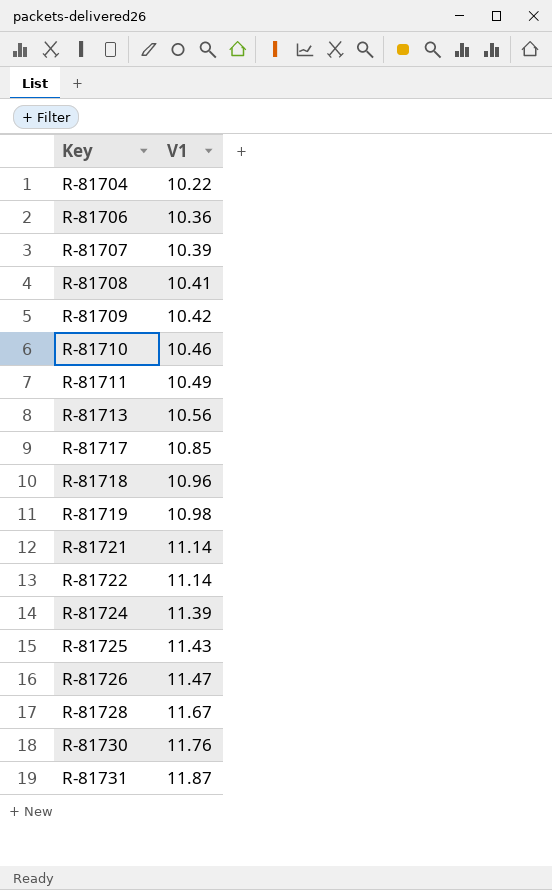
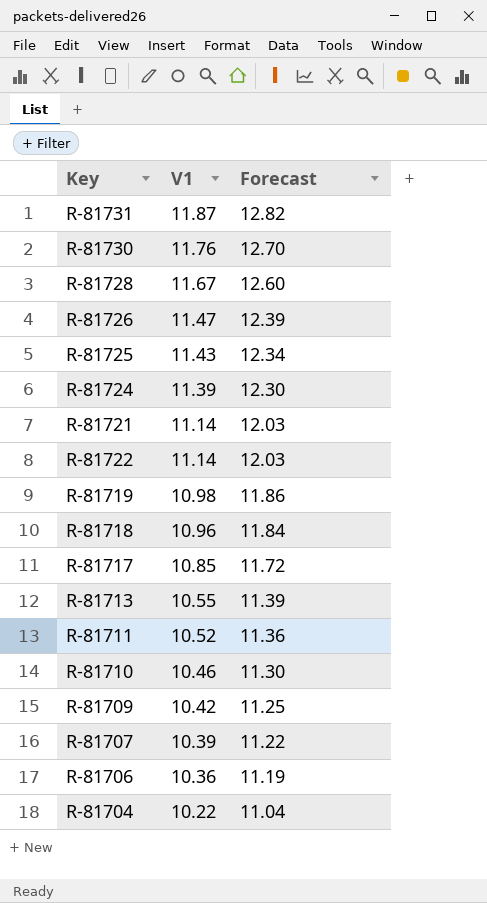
row order: Key ascending -> V1 descending
column Forecast | formula: none -> [V1] * 1.08
row R-81708: 10.41 -> none
R-81713 | V1: 10.56 -> 10.55
R-81711 | V1: 10.49 -> 10.52

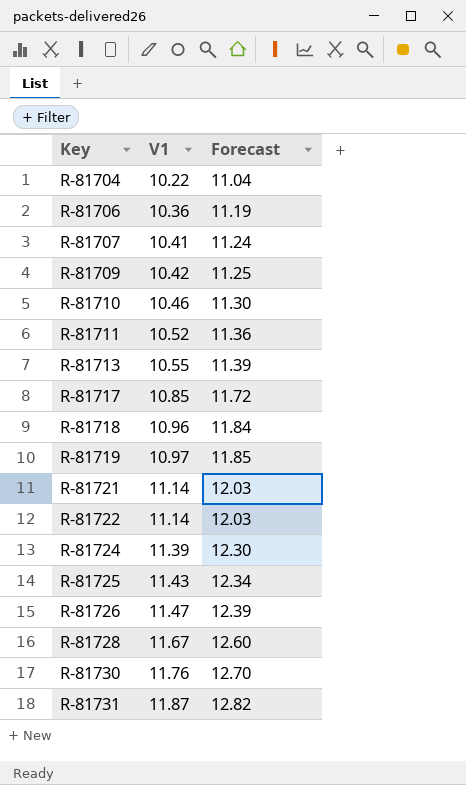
row order: V1 descending -> Key ascending
R-81707 | V1: 10.39 -> 10.41
R-81707 | Forecast: 11.22 -> 11.24
R-81719 | V1: 10.98 -> 10.97
R-81719 | Forecast: 11.86 -> 11.85

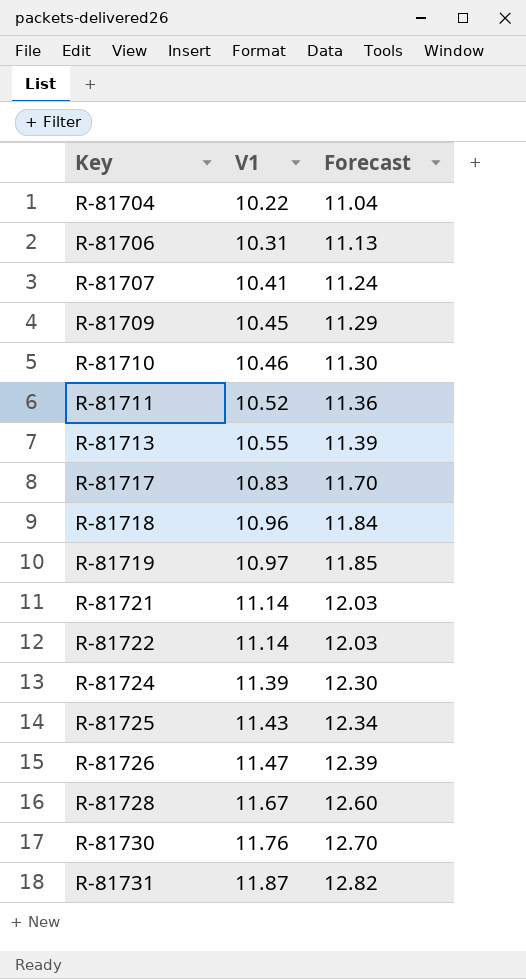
R-81706 | V1: 10.36 -> 10.31
R-81706 | Forecast: 11.19 -> 11.13
R-81709 | V1: 10.42 -> 10.45
R-81709 | Forecast: 11.25 -> 11.29
R-81717 | V1: 10.85 -> 10.83
R-81717 | Forecast: 11.72 -> 11.70

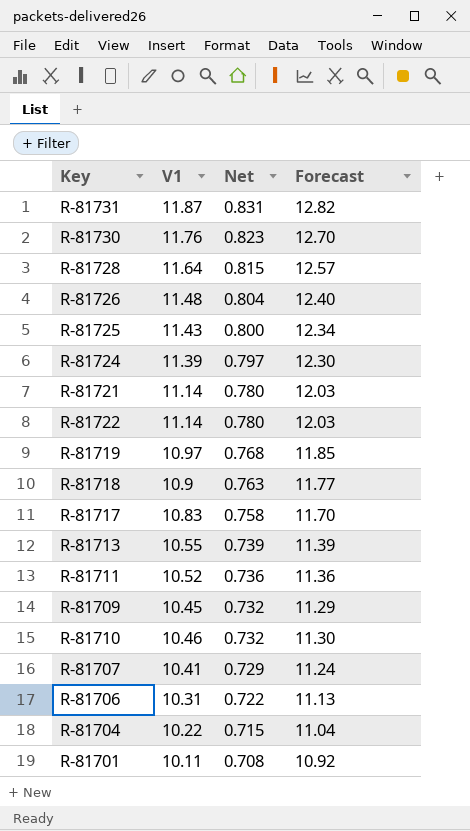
row order: Key ascending -> Net descending
column Net | formula: none -> [V1] * 0.07
R-81728 | V1: 11.67 -> 11.64
R-81728 | Forecast: 12.60 -> 12.57
R-81726 | V1: 11.47 -> 11.48
R-81726 | Forecast: 12.39 -> 12.40
R-81718 | V1: 10.96 -> 10.9
R-81718 | Forecast: 11.84 -> 11.77
row R-81701: none -> 10.11 | 0.708 | 10.92

